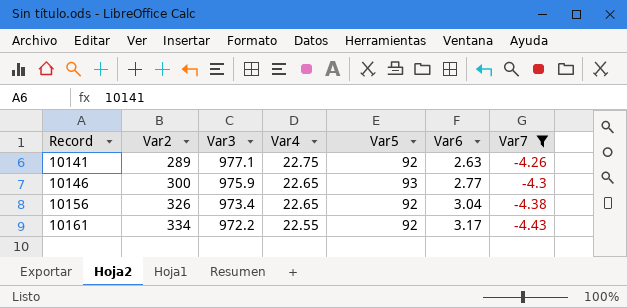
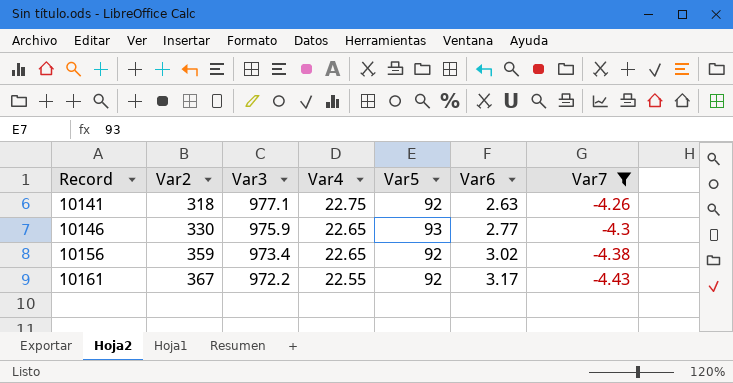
10141 | Var2: 289 -> 318
10146 | Var2: 300 -> 330
10156 | Var2: 326 -> 359
10156 | Var6: 3.04 -> 3.02
10161 | Var2: 334 -> 367

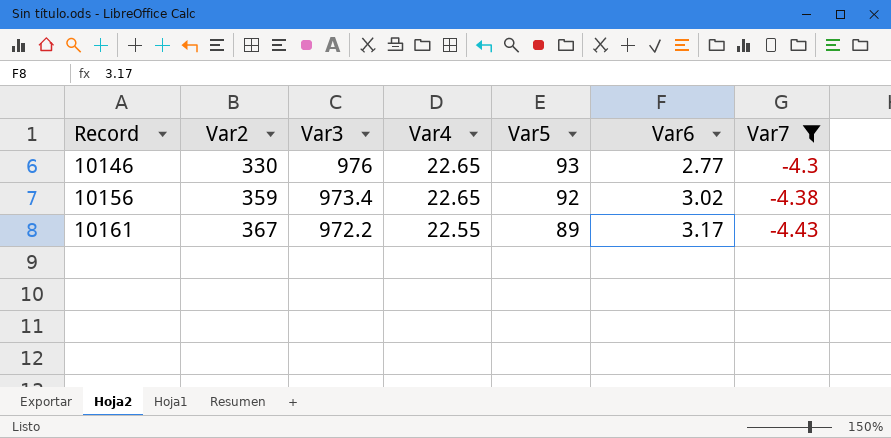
row 10141: 318 | 977.1 | 22.75 | 92 | 2.63 | -4.26 -> none
10146 | Var3: 975.9 -> 976
10161 | Var5: 92 -> 89

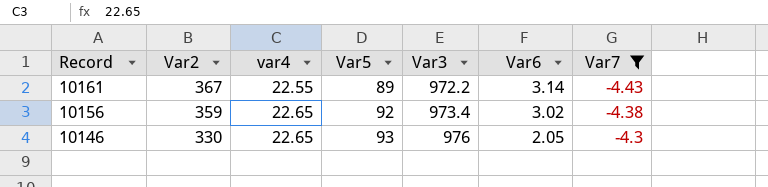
row order: Record ascending -> Record descending
column name: Var4 -> var4
column Var3 | position: 3 -> 5
10161 | Var6: 3.17 -> 3.14
10146 | Var6: 2.77 -> 2.05

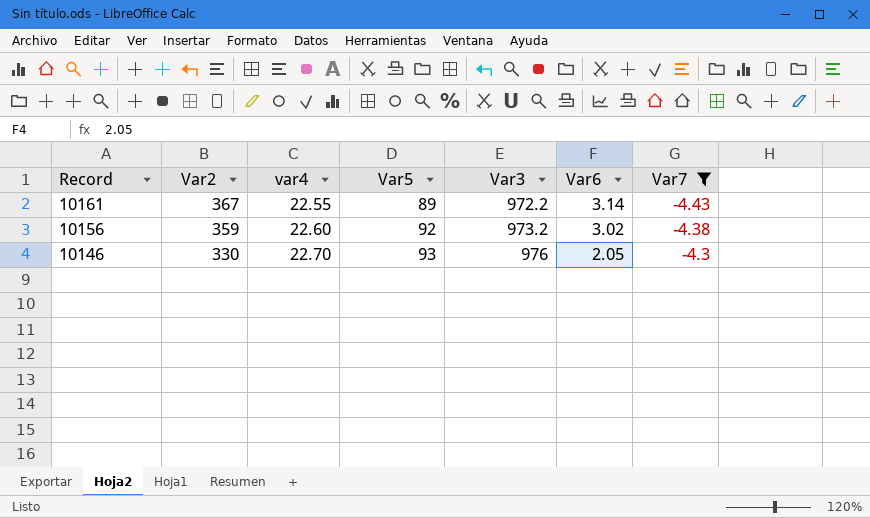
10156 | var4: 22.65 -> 22.60
10156 | Var3: 973.4 -> 973.2
10146 | var4: 22.65 -> 22.70

